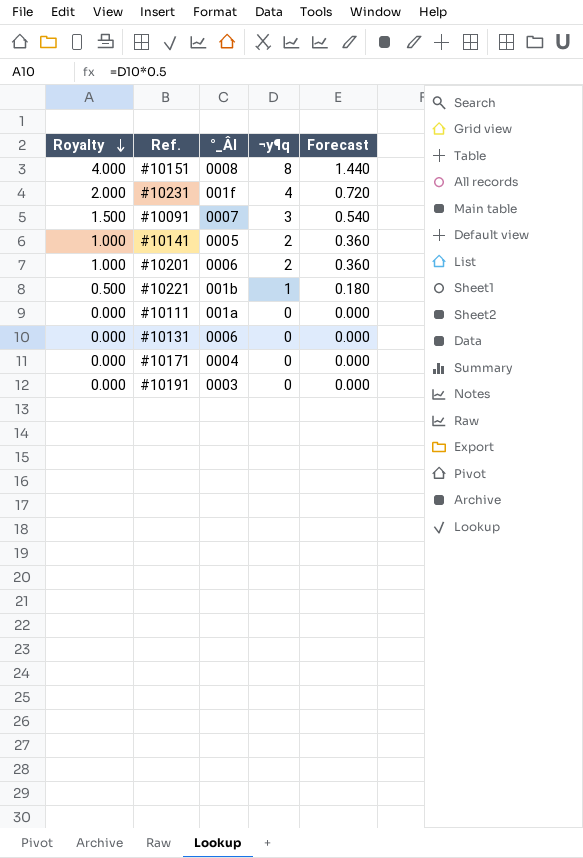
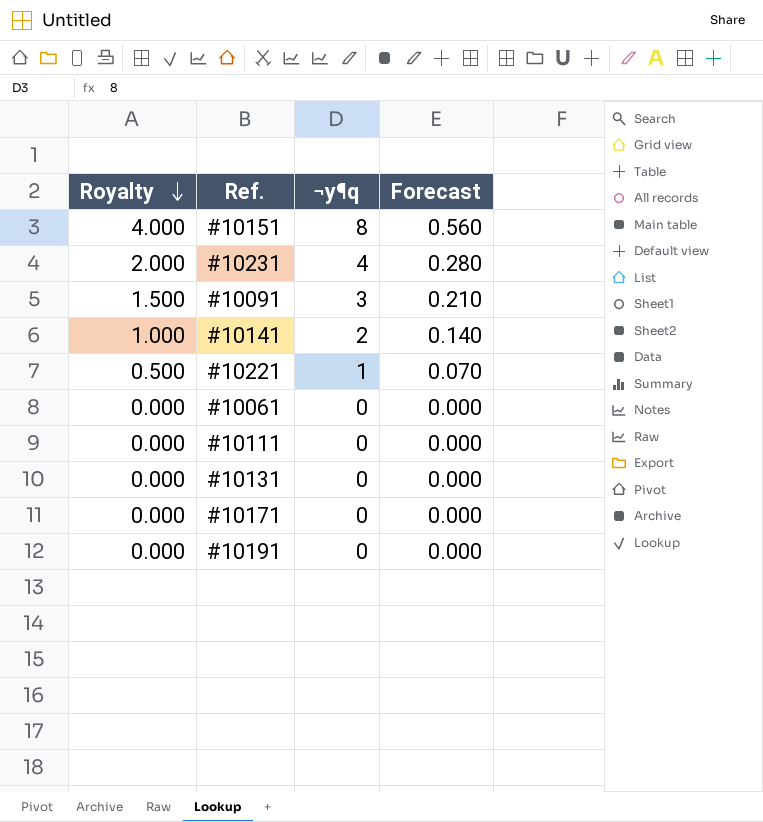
column °_ÂI | position: 3 -> none
column Forecast | formula: [¬y¶q] * 0.18 -> [¬y¶q] * 0.07
row #10201: 1.000 | 0006 | 2 | 0.360 -> none
row #10061: none -> 0.000 | 0 | 0.000

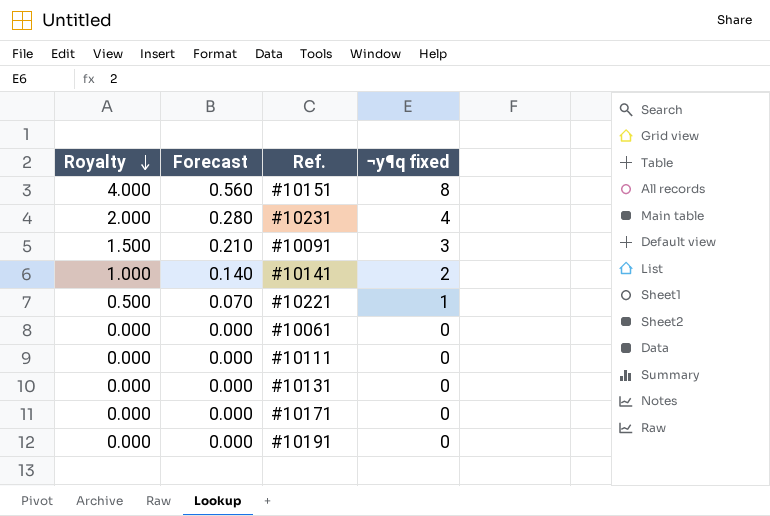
column Forecast | position: 4 -> 2
column name: ¬y¶q -> ¬y¶q fixed

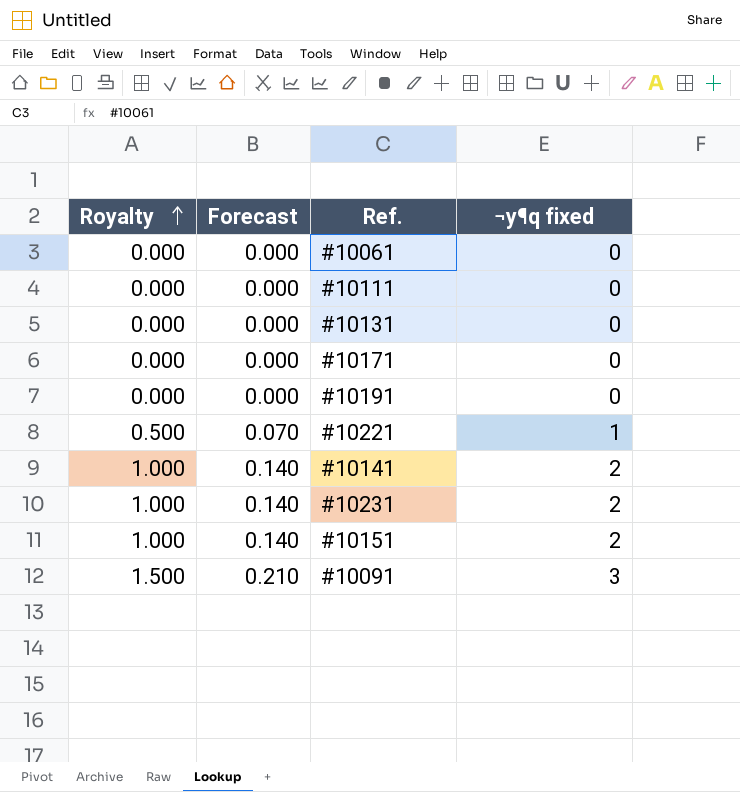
row order: Royalty descending -> Royalty ascending
#10231 | Royalty: 2.000 -> 1.000
#10231 | Forecast: 0.280 -> 0.140
#10231 | ¬y¶q fixed: 4 -> 2
#10151 | Royalty: 4.000 -> 1.000
#10151 | Forecast: 0.560 -> 0.140
#10151 | ¬y¶q fixed: 8 -> 2

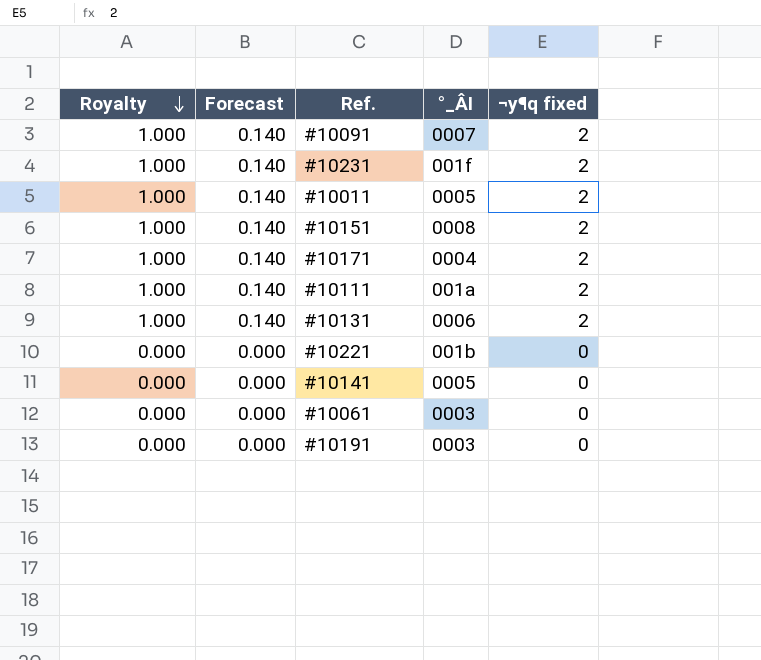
row order: Royalty ascending -> Royalty descending
column °_ÂI | position: none -> 4
#10091 | Royalty: 1.500 -> 1.000
#10091 | Forecast: 0.210 -> 0.140
#10091 | ¬y¶q fixed: 3 -> 2
row #10011: none -> 1.000 | 0.140 | 0005 | 2
#10171 | Royalty: 0.000 -> 1.000
#10171 | Forecast: 0.000 -> 0.140
#10171 | ¬y¶q fixed: 0 -> 2
#10111 | Royalty: 0.000 -> 1.000
#10111 | Forecast: 0.000 -> 0.140
#10111 | ¬y¶q fixed: 0 -> 2
#10131 | Royalty: 0.000 -> 1.000
#10131 | Forecast: 0.000 -> 0.140
#10131 | ¬y¶q fixed: 0 -> 2
#10221 | Royalty: 0.500 -> 0.000
#10221 | Forecast: 0.070 -> 0.000
#10221 | ¬y¶q fixed: 1 -> 0
#10141 | Royalty: 1.000 -> 0.000
#10141 | Forecast: 0.140 -> 0.000
#10141 | ¬y¶q fixed: 2 -> 0

